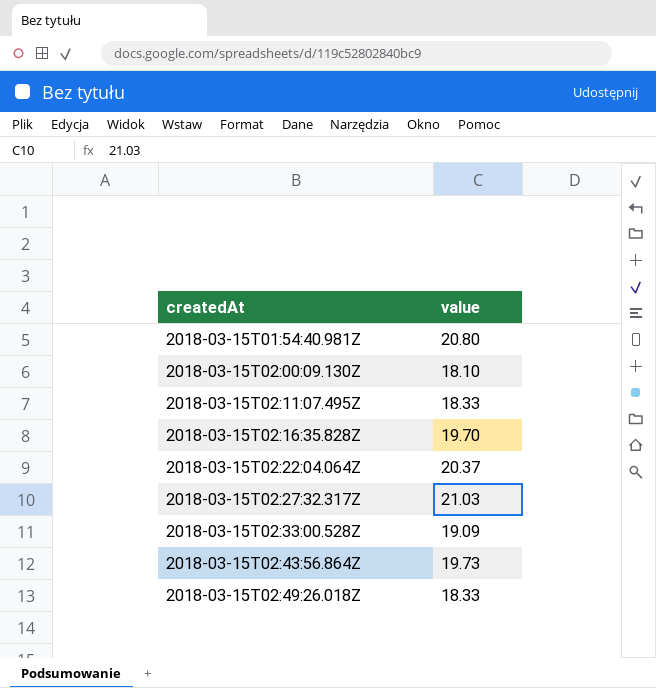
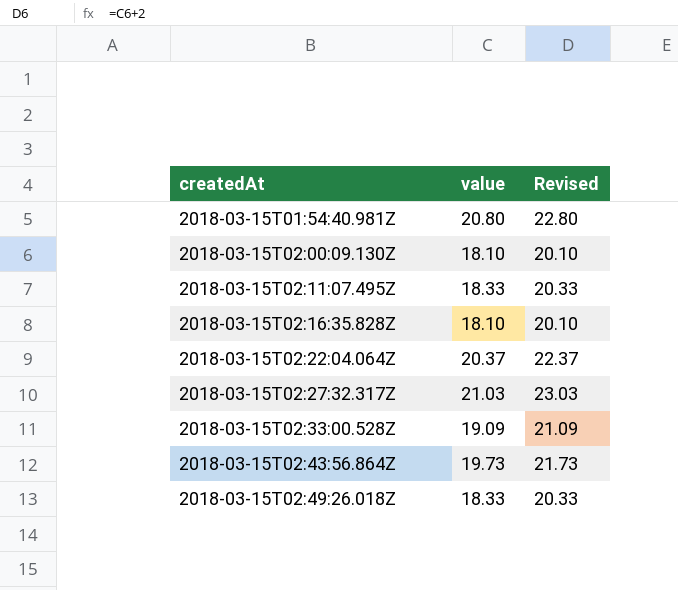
column Revised | formula: none -> [value] + 2
2018-03-15T02:16:35.828Z | value: 19.70 -> 18.10

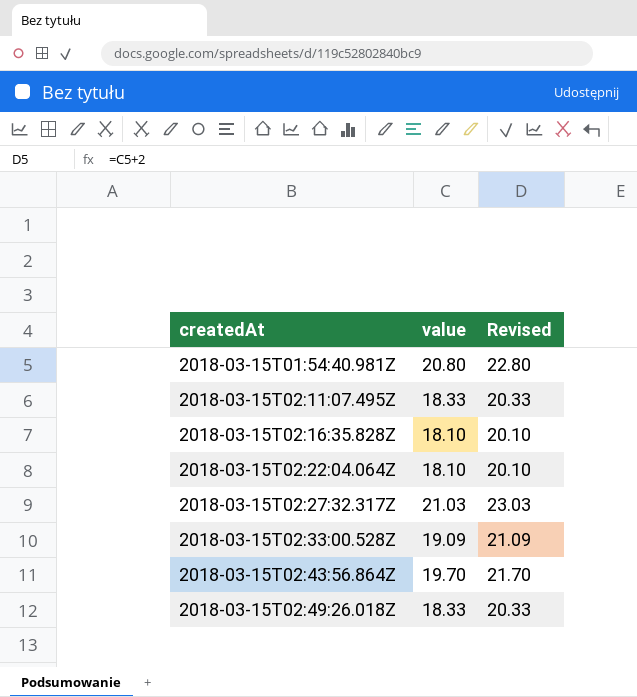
row 2018-03-15T02:00:09.130Z: 18.10 | 20.10 -> none
2018-03-15T02:22:04.064Z | value: 20.37 -> 18.10
2018-03-15T02:22:04.064Z | Revised: 22.37 -> 20.10
2018-03-15T02:43:56.864Z | value: 19.73 -> 19.70
2018-03-15T02:43:56.864Z | Revised: 21.73 -> 21.70

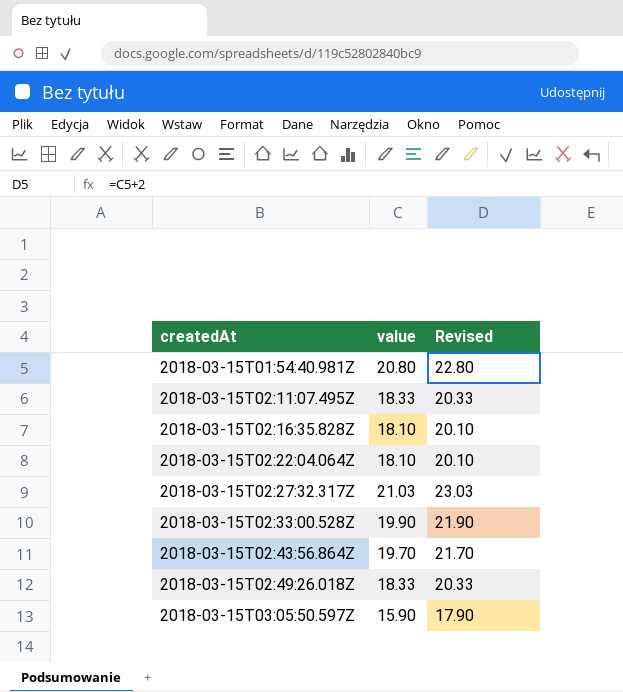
2018-03-15T02:33:00.528Z | value: 19.09 -> 19.90
2018-03-15T02:33:00.528Z | Revised: 21.09 -> 21.90
row 2018-03-15T03:05:50.597Z: none -> 15.90 | 17.90

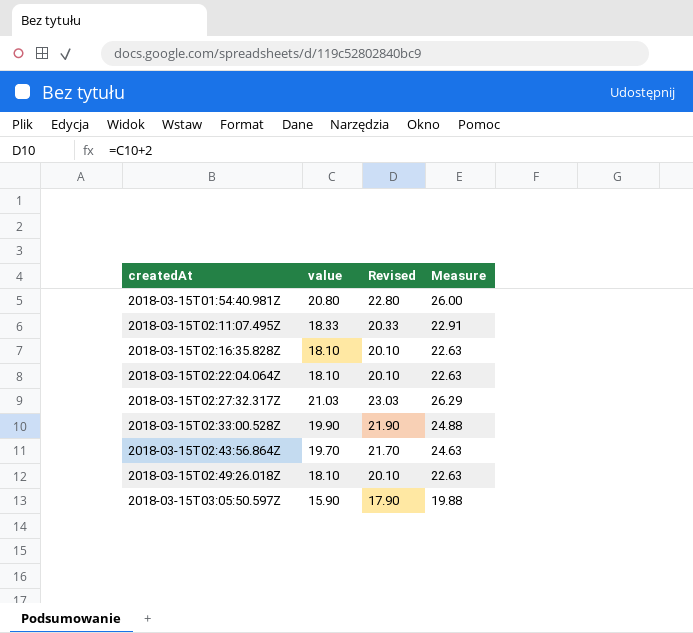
column Measure | formula: none -> [value] * 1.25
2018-03-15T02:49:26.018Z | value: 18.33 -> 18.10
2018-03-15T02:49:26.018Z | Revised: 20.33 -> 20.10

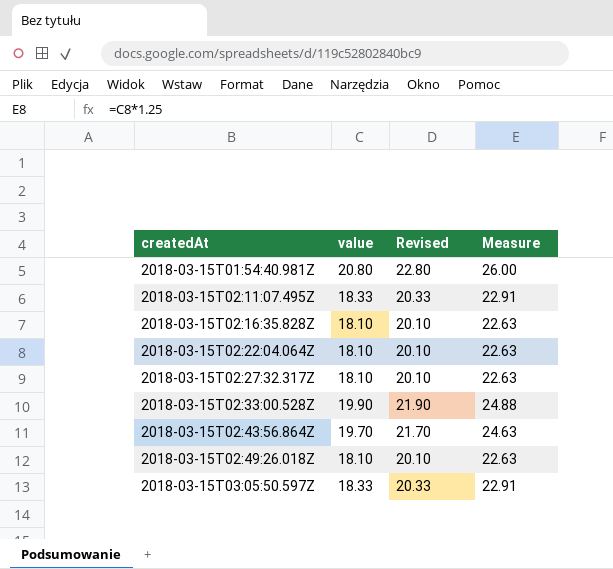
2018-03-15T02:27:32.317Z | value: 21.03 -> 18.10
2018-03-15T02:27:32.317Z | Revised: 23.03 -> 20.10
2018-03-15T02:27:32.317Z | Measure: 26.29 -> 22.63
2018-03-15T03:05:50.597Z | value: 15.90 -> 18.33
2018-03-15T03:05:50.597Z | Revised: 17.90 -> 20.33
2018-03-15T03:05:50.597Z | Measure: 19.88 -> 22.91

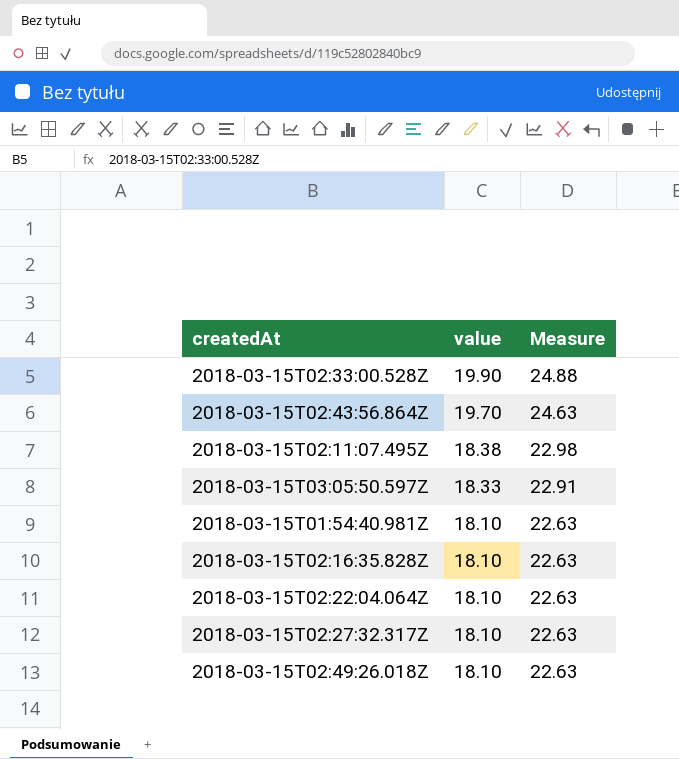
row order: createdAt ascending -> value descending
column Revised | formula: [value] + 2 -> none
2018-03-15T02:11:07.495Z | value: 18.33 -> 18.38
2018-03-15T02:11:07.495Z | Measure: 22.91 -> 22.98
2018-03-15T01:54:40.981Z | value: 20.80 -> 18.10
2018-03-15T01:54:40.981Z | Measure: 26.00 -> 22.63

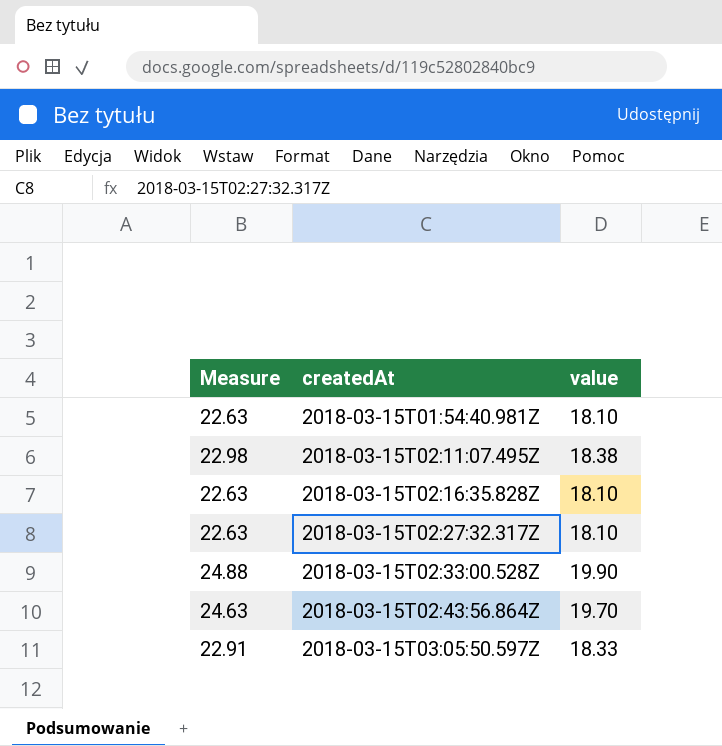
row order: value descending -> createdAt ascending
column Measure | position: 3 -> 1
row 2018-03-15T02:22:04.064Z: 18.10 | 22.63 -> none
row 2018-03-15T02:49:26.018Z: 18.10 | 22.63 -> none

